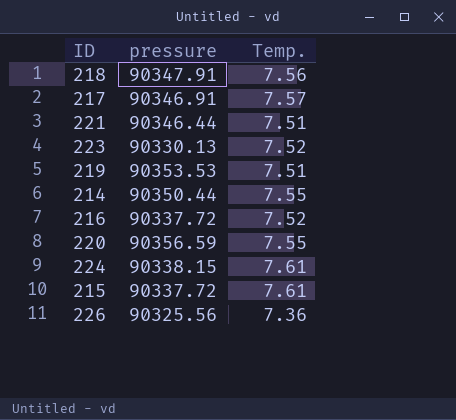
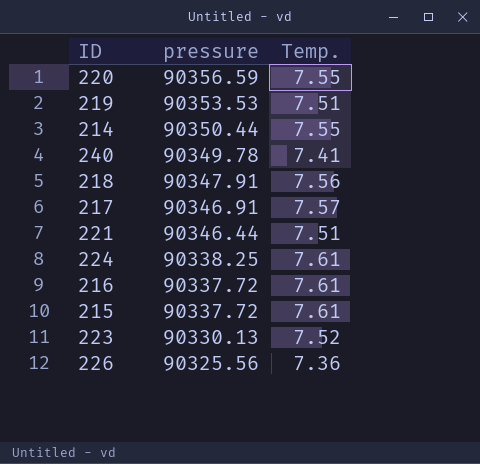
row order: none -> pressure descending
row 240: none -> 90349.78 | 7.41
224 | pressure: 90338.15 -> 90338.25
216 | Temp.: 7.52 -> 7.61

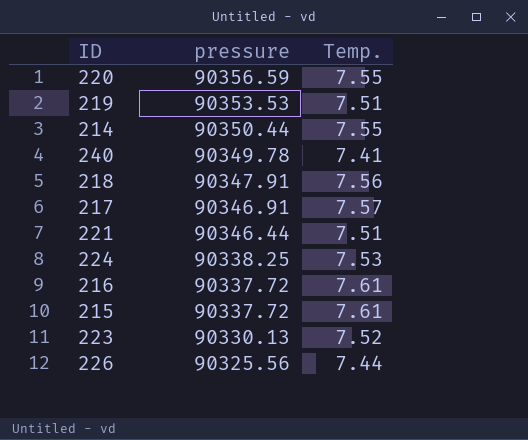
224 | Temp.: 7.61 -> 7.53
226 | Temp.: 7.36 -> 7.44

